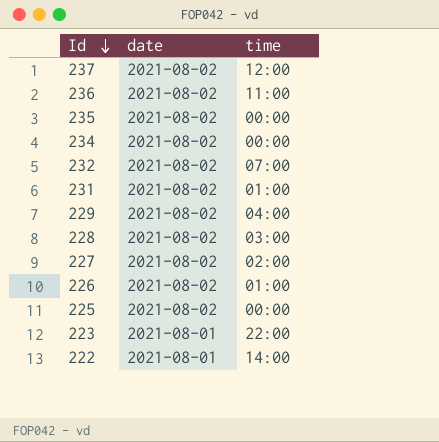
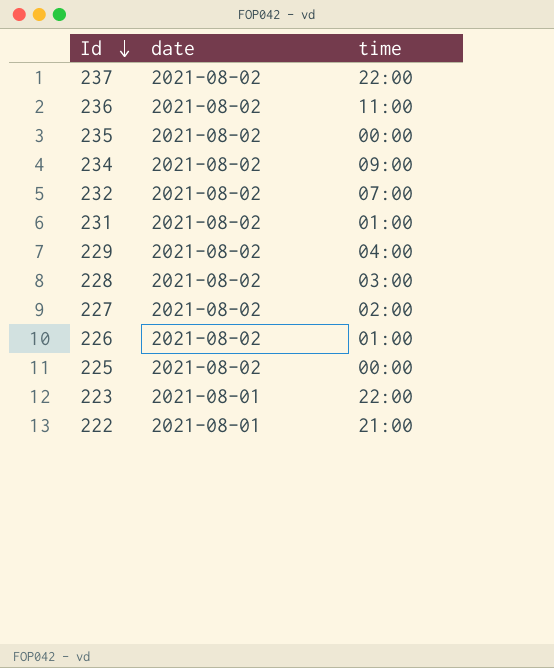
237 | time: 12:00 -> 22:00
234 | time: 00:00 -> 09:00
222 | time: 14:00 -> 21:00

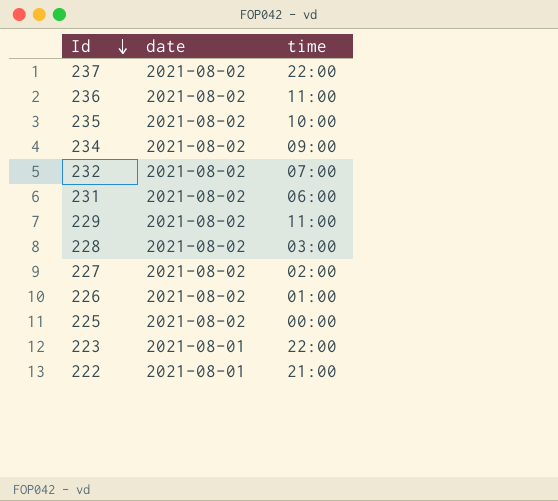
235 | time: 00:00 -> 10:00
231 | time: 01:00 -> 06:00
229 | time: 04:00 -> 11:00

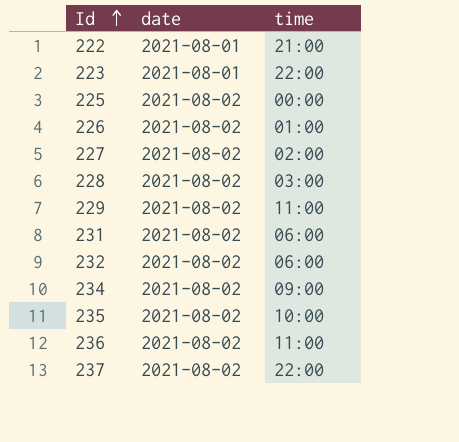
row order: Id descending -> Id ascending
232 | time: 07:00 -> 06:00

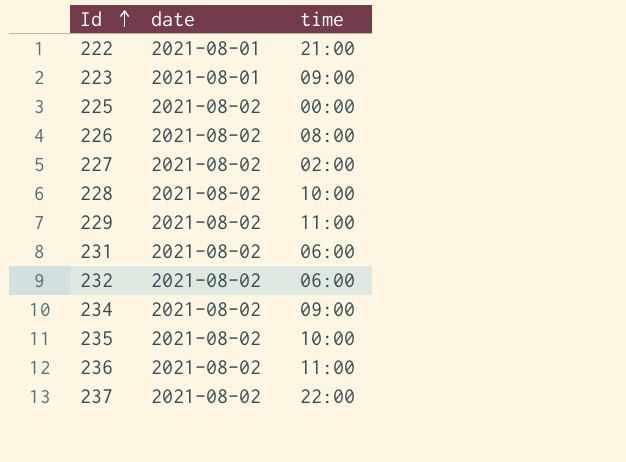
223 | time: 22:00 -> 09:00
226 | time: 01:00 -> 08:00
228 | time: 03:00 -> 10:00

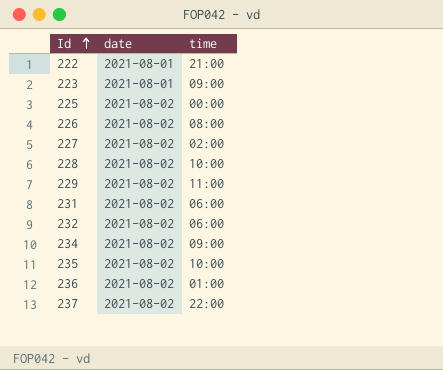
236 | time: 11:00 -> 01:00

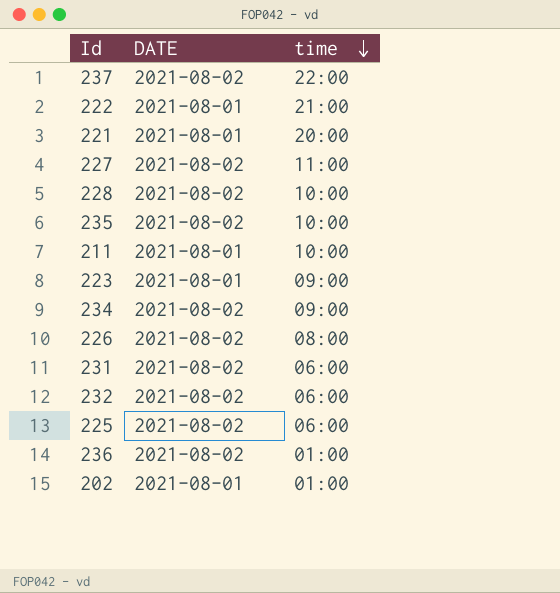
row order: Id ascending -> time descending
column name: date -> DATE
row 229: 2021-08-02 | 11:00 -> none
row 221: none -> 2021-08-01 | 20:00
227 | time: 02:00 -> 11:00
row 211: none -> 2021-08-01 | 10:00
225 | time: 00:00 -> 06:00
row 202: none -> 2021-08-01 | 01:00

